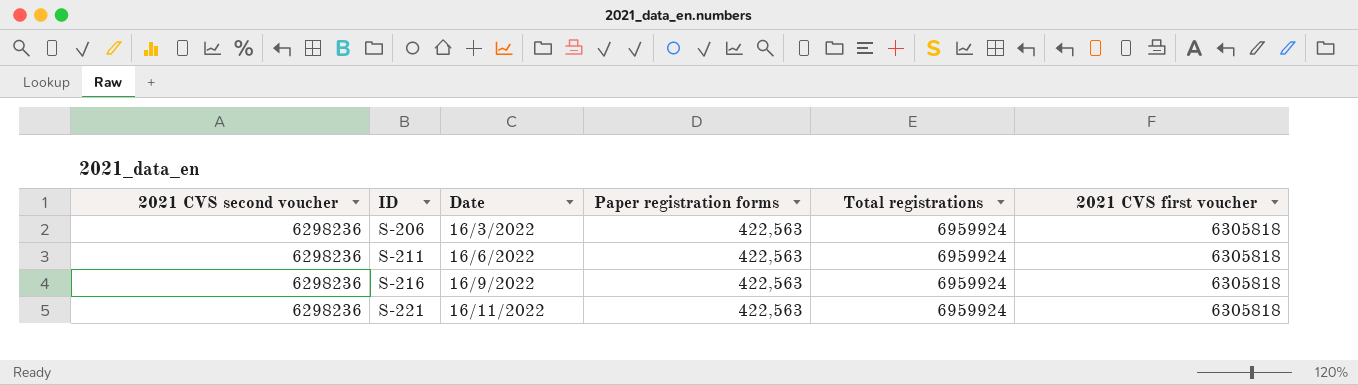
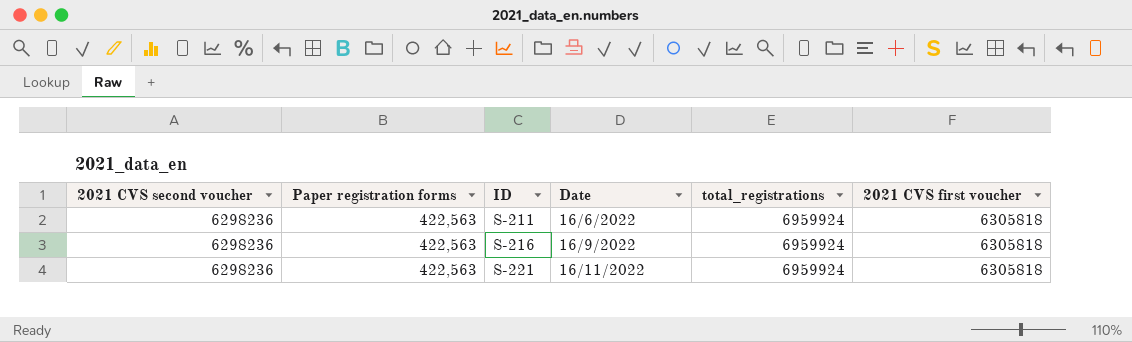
column Paper registration forms | position: 4 -> 2
column name: Total registrations -> total_registrations
row S-206: 6298236 | 16/3/2022 | 422,563 | 6959924 | 6305818 -> none

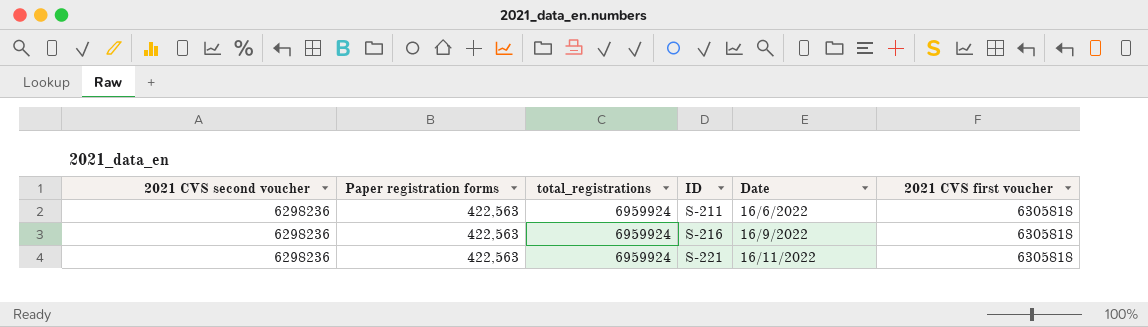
column total_registrations | position: 5 -> 3

